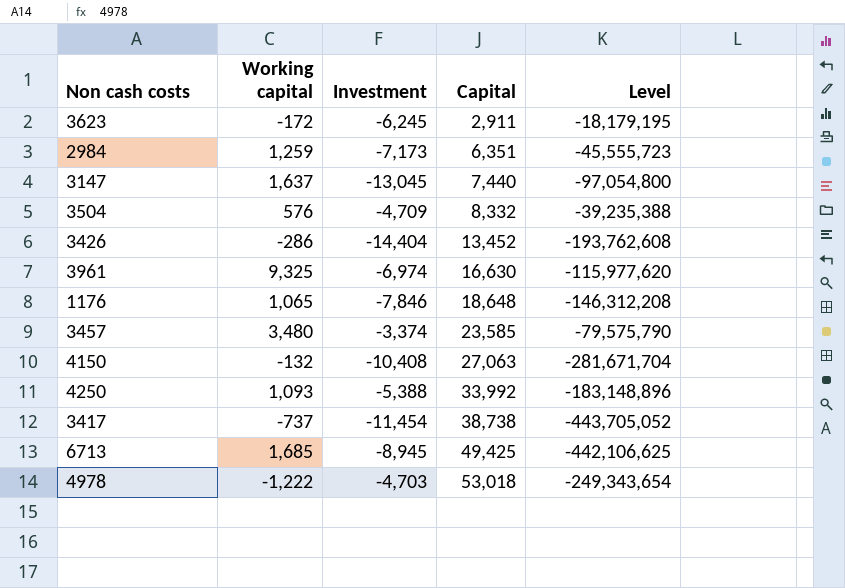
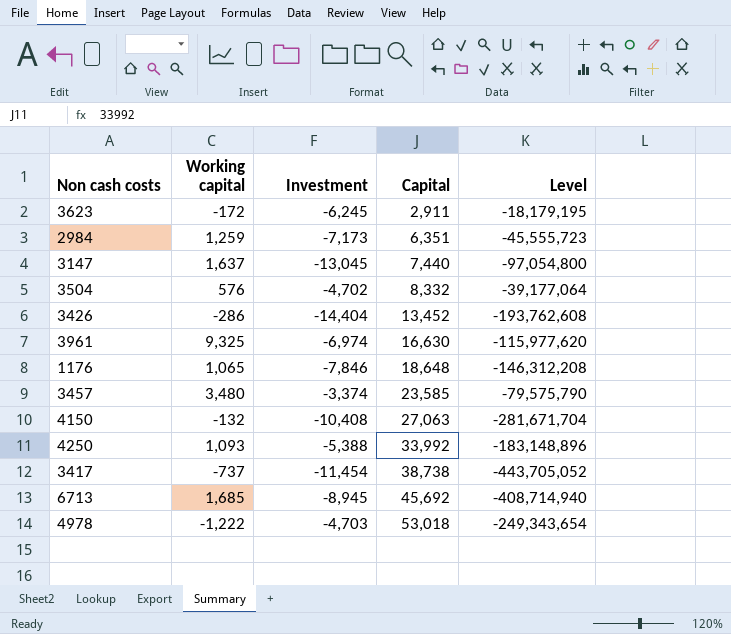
3504 | Investment: -4,709 -> -4,702
3504 | Level: -39,235,388 -> -39,177,064
6713 | Capital: 49,425 -> 45,692
6713 | Level: -442,106,625 -> -408,714,940

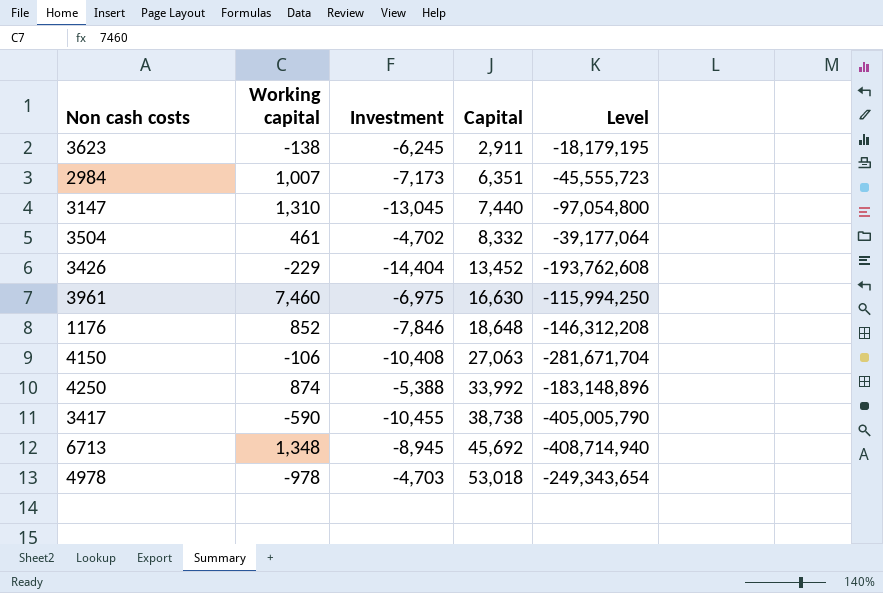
row 3457: 3,480 | -3,374 | 23,585 | -79,575,790 -> none
3623 | Working capital: -172 -> -138
2984 | Working capital: 1,259 -> 1,007
3147 | Working capital: 1,637 -> 1,310
3504 | Working capital: 576 -> 461
3426 | Working capital: -286 -> -229
3961 | Working capital: 9,325 -> 7,460
3961 | Investment: -6,974 -> -6,975
3961 | Level: -115,977,620 -> -115,994,250
1176 | Working capital: 1,065 -> 852
4150 | Working capital: -132 -> -106
4250 | Working capital: 1,093 -> 874
3417 | Working capital: -737 -> -590
3417 | Investment: -11,454 -> -10,455
3417 | Level: -443,705,052 -> -405,005,790
6713 | Working capital: 1,685 -> 1,348
4978 | Working capital: -1,222 -> -978

